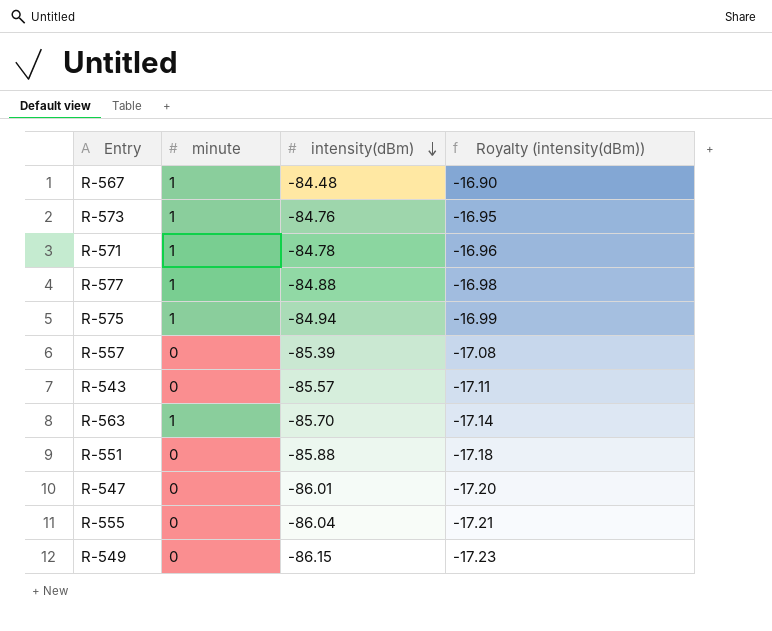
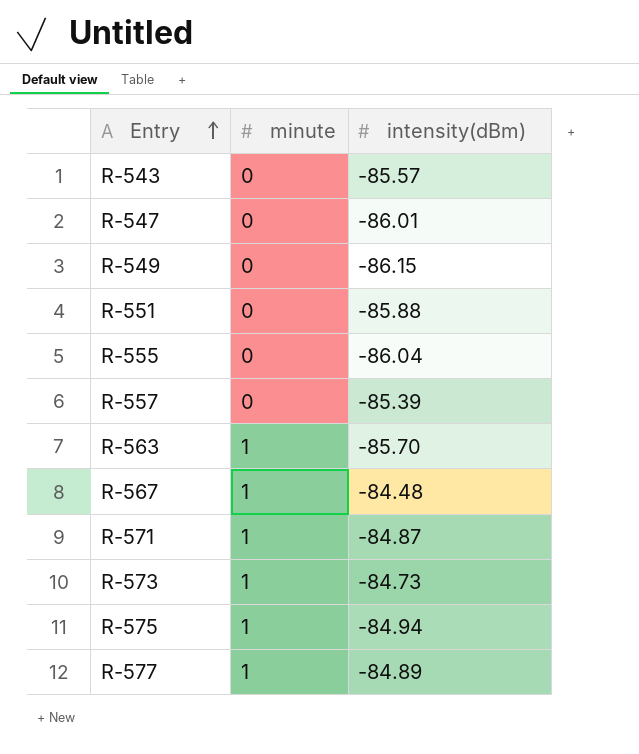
row order: intensity(dBm) descending -> Entry ascending
column Royalty (intensity(dBm)) | formula: [intensity(dBm)] * 0.2 -> none
R-571 | intensity(dBm): -84.78 -> -84.87
R-573 | intensity(dBm): -84.76 -> -84.73
R-577 | intensity(dBm): -84.88 -> -84.89

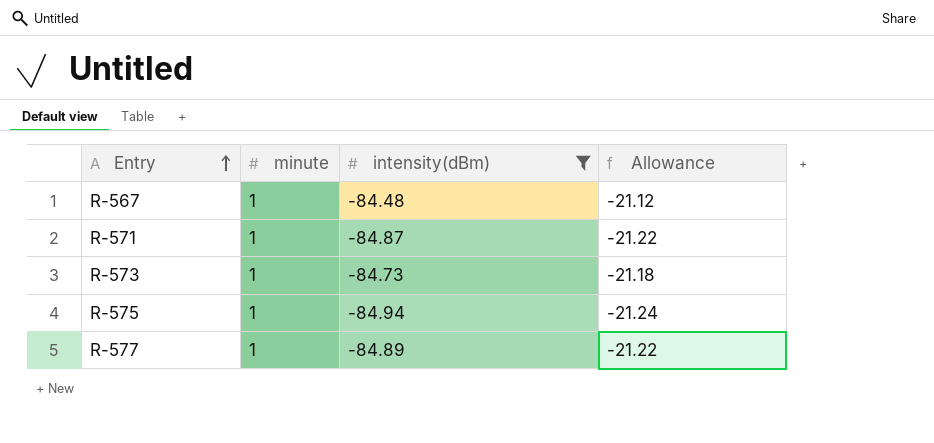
filter: none -> intensity(dBm) >= -84.94
column Allowance | formula: none -> [intensity(dBm)] * 0.25

